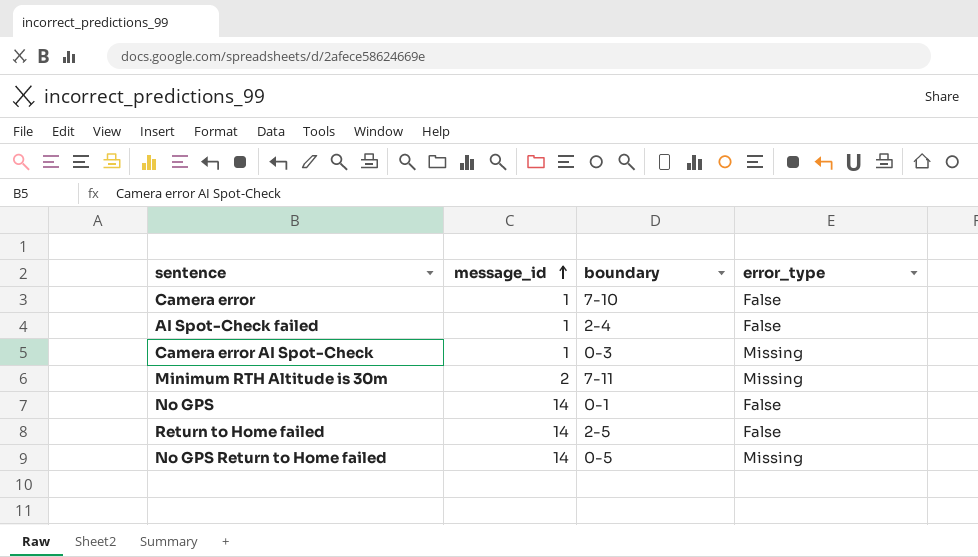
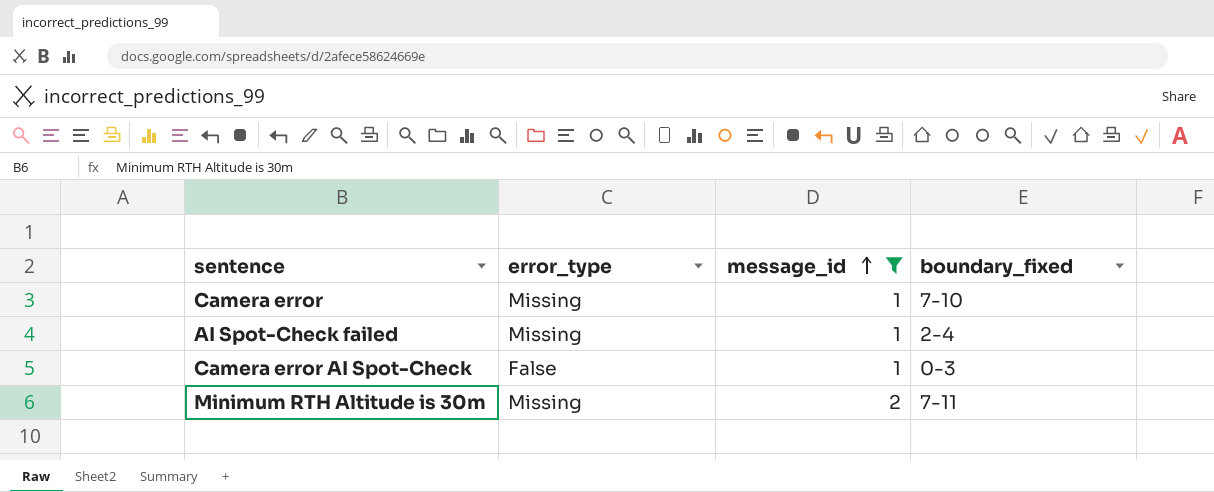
filter: none -> message_id != 14
column error_type | position: 4 -> 2
column name: boundary -> boundary_fixed
Camera error | error_type: False -> Missing
AI Spot-Check failed | error_type: False -> Missing
Camera error AI Spot-Check | error_type: Missing -> False

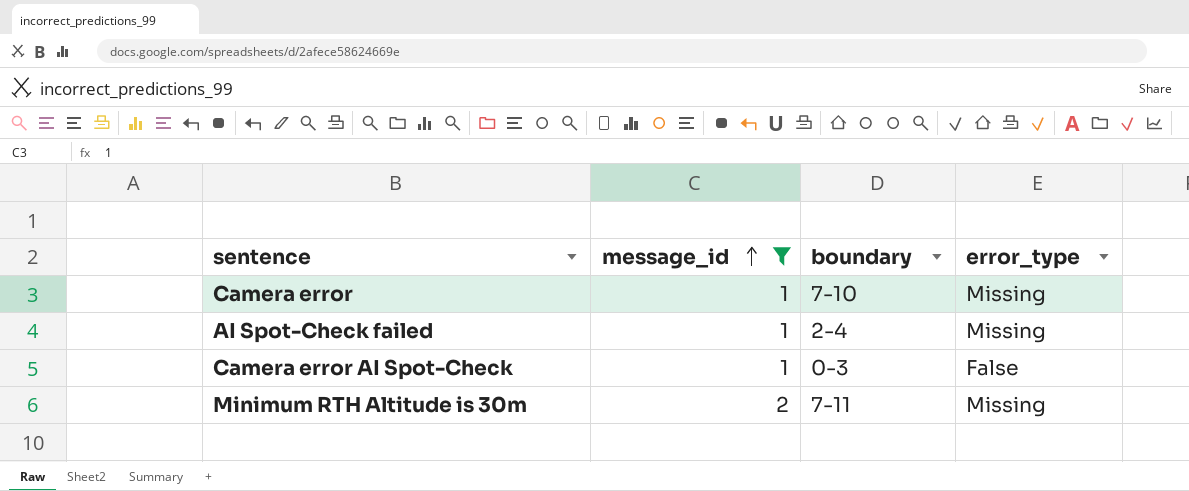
column name: boundary_fixed -> boundary
column error_type | position: 2 -> 4

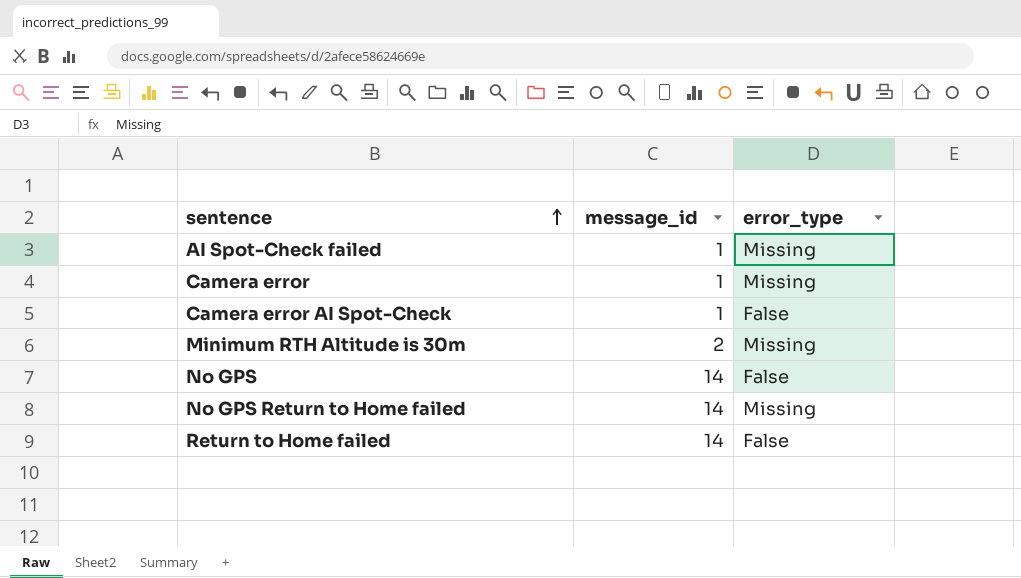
filter: message_id != 14 -> none
row order: message_id ascending -> sentence ascending
column boundary | position: 3 -> none

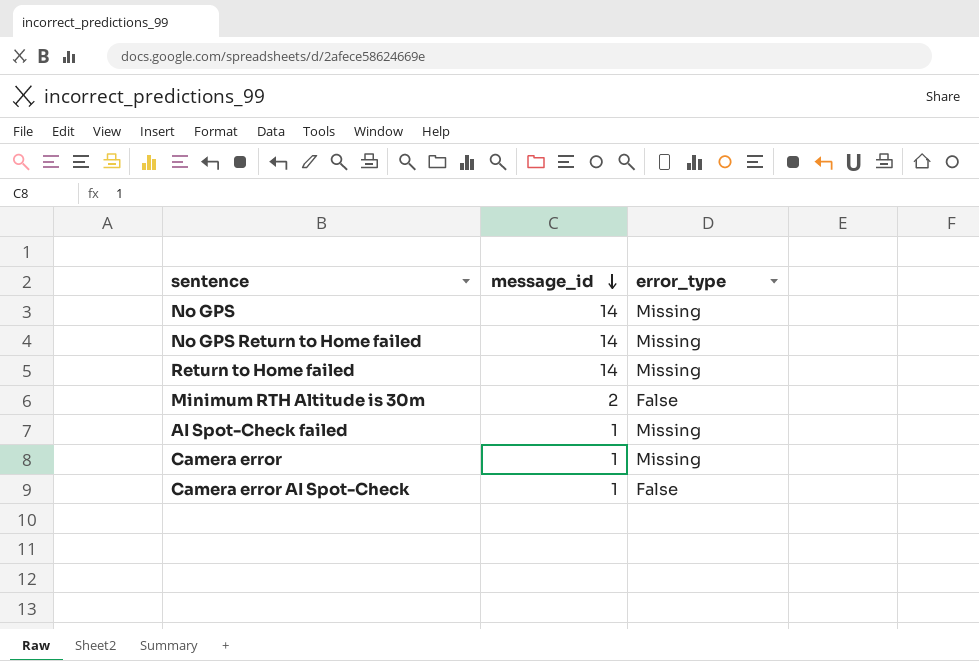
row order: sentence ascending -> message_id descending
No GPS | error_type: False -> Missing
Return to Home failed | error_type: False -> Missing
Minimum RTH Altitude is 30m | error_type: Missing -> False

